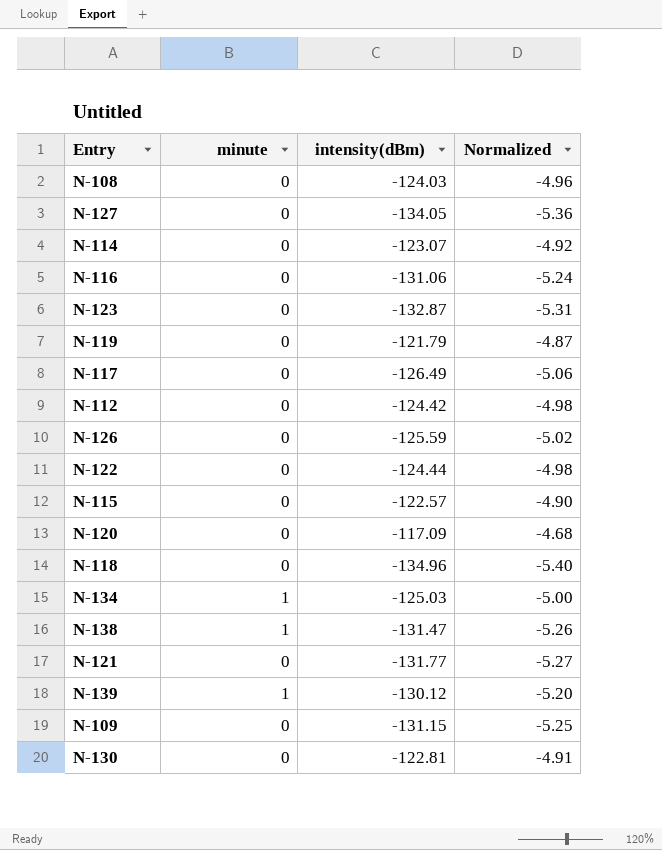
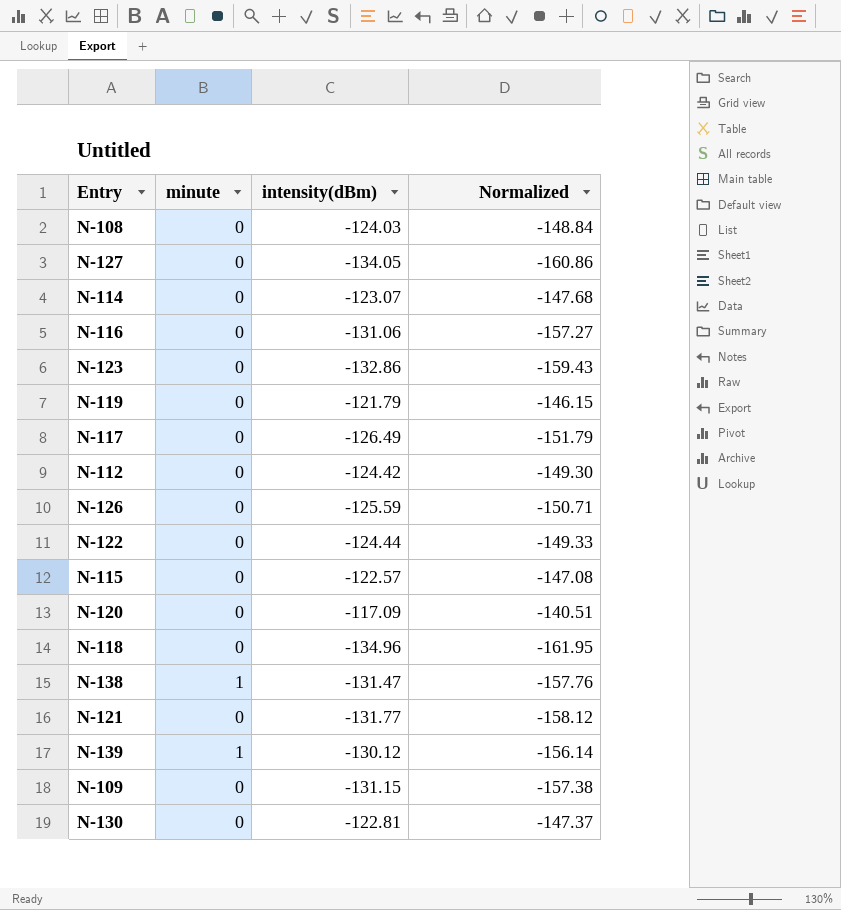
column Normalized | formula: [intensity(dBm)] * 0.04 -> [intensity(dBm)] * 1.2
row N-134: 1 | -125.03 | -5.00 -> none
N-123 | intensity(dBm): -132.87 -> -132.86

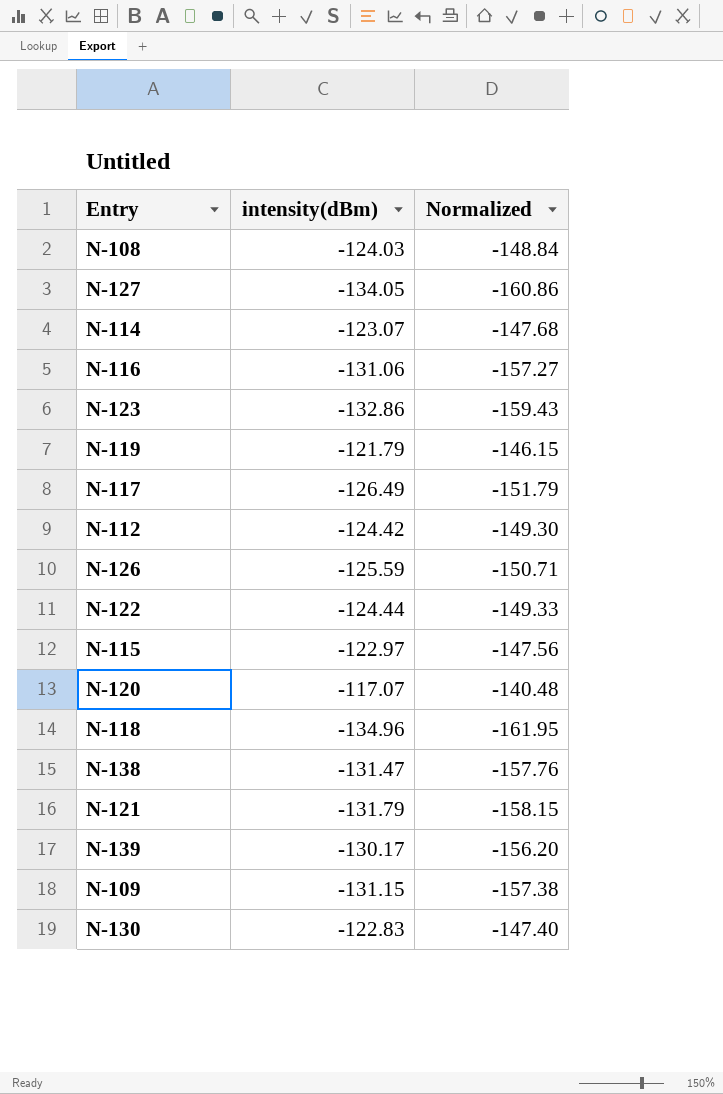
column minute | position: 2 -> none
N-115 | intensity(dBm): -122.57 -> -122.97
N-115 | Normalized: -147.08 -> -147.56
N-120 | intensity(dBm): -117.09 -> -117.07
N-120 | Normalized: -140.51 -> -140.48
N-121 | intensity(dBm): -131.77 -> -131.79
N-121 | Normalized: -158.12 -> -158.15
N-139 | intensity(dBm): -130.12 -> -130.17
N-139 | Normalized: -156.14 -> -156.20
N-130 | intensity(dBm): -122.81 -> -122.83
N-130 | Normalized: -147.37 -> -147.40

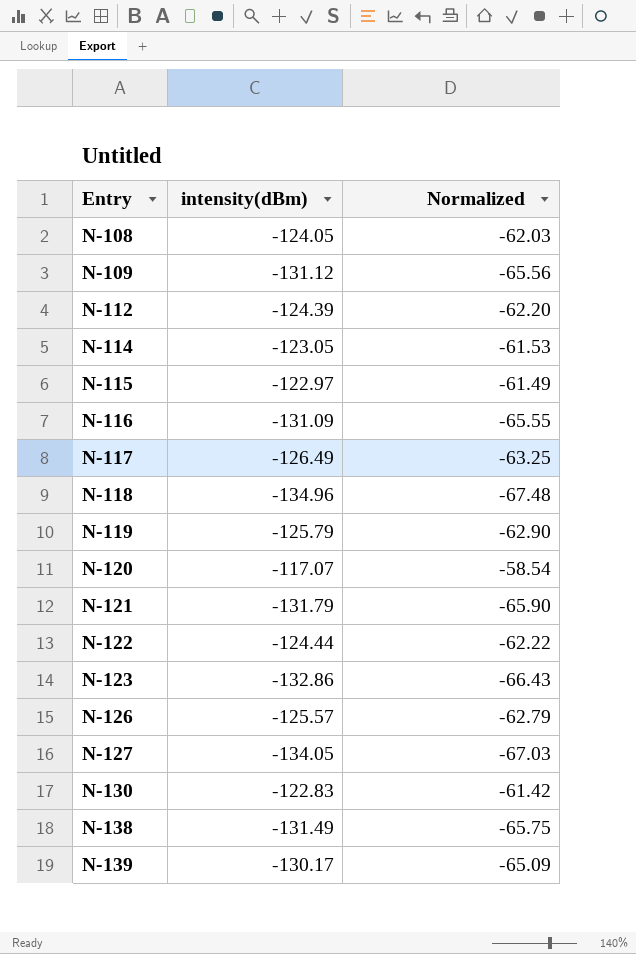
row order: none -> Entry ascending
column Normalized | formula: [intensity(dBm)] * 1.2 -> [intensity(dBm)] * 0.5
N-108 | intensity(dBm): -124.03 -> -124.05
N-109 | intensity(dBm): -131.15 -> -131.12
N-112 | intensity(dBm): -124.42 -> -124.39
N-114 | intensity(dBm): -123.07 -> -123.05
N-116 | intensity(dBm): -131.06 -> -131.09
N-119 | intensity(dBm): -121.79 -> -125.79
N-126 | intensity(dBm): -125.59 -> -125.57
N-138 | intensity(dBm): -131.47 -> -131.49

